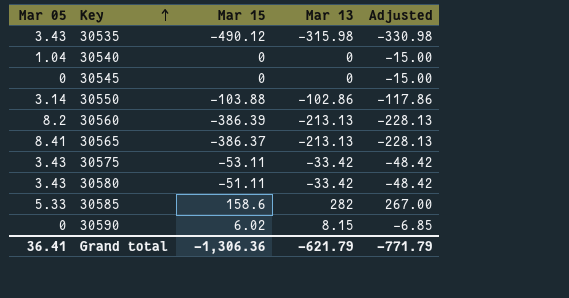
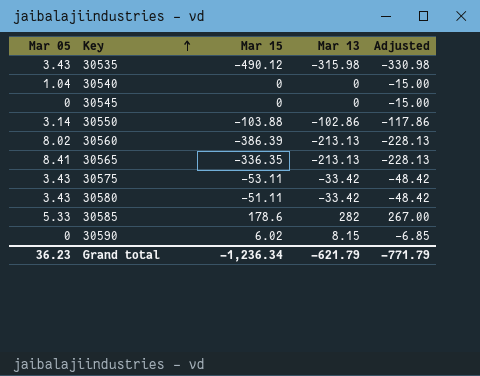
30560 | Mar 05: 8.2 -> 8.02
30565 | Mar 15: -386.37 -> -336.35
30585 | Mar 15: 158.6 -> 178.6
Grand total | Mar 05: 36.41 -> 36.23
Grand total | Mar 15: -1,306.36 -> -1,236.34

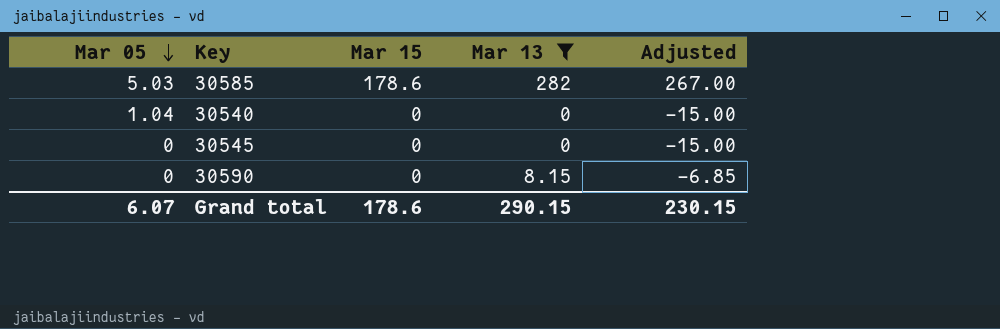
filter: none -> Mar 13 >= 0
row order: Key ascending -> Mar 05 descending
30585 | Mar 05: 5.33 -> 5.03
30590 | Mar 15: 6.02 -> 0
Grand total | Mar 05: 36.23 -> 6.07
Grand total | Mar 15: -1,236.34 -> 178.6
Grand total | Mar 13: -621.79 -> 290.15
Grand total | Adjusted: -771.79 -> 230.15

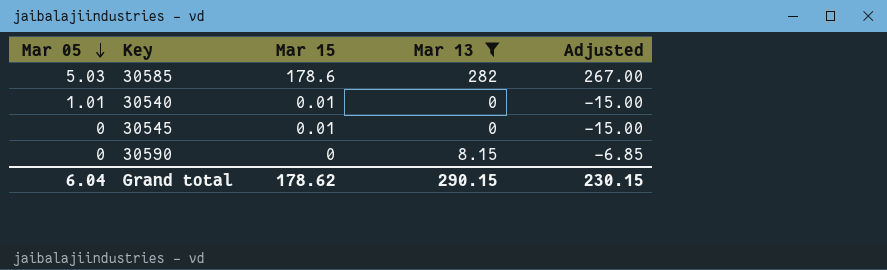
30540 | Mar 05: 1.04 -> 1.01
30540 | Mar 15: 0 -> 0.01
30545 | Mar 15: 0 -> 0.01
Grand total | Mar 05: 6.07 -> 6.04
Grand total | Mar 15: 178.6 -> 178.62

